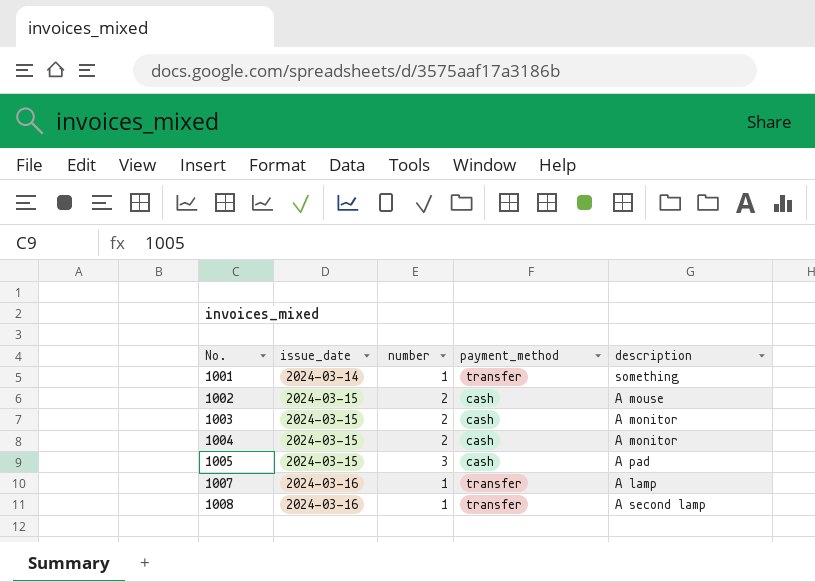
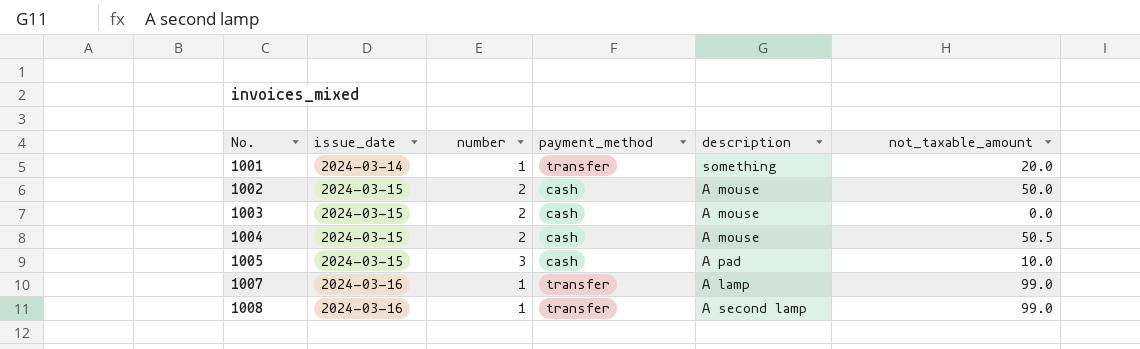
column not_taxable_amount | position: none -> 6
1003 | description: A monitor -> A mouse
1004 | description: A monitor -> A mouse

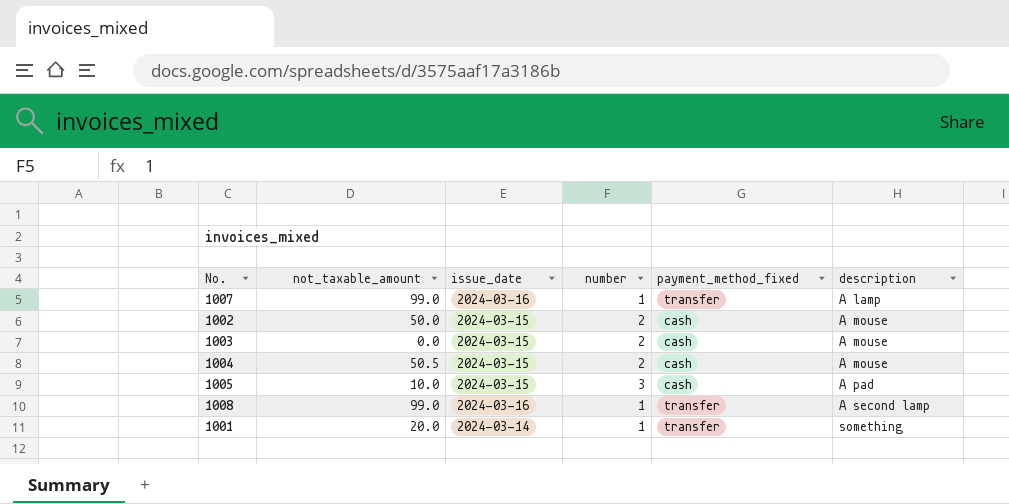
row order: No. ascending -> description ascending
column not_taxable_amount | position: 6 -> 2
column name: payment_method -> payment_method_fixed

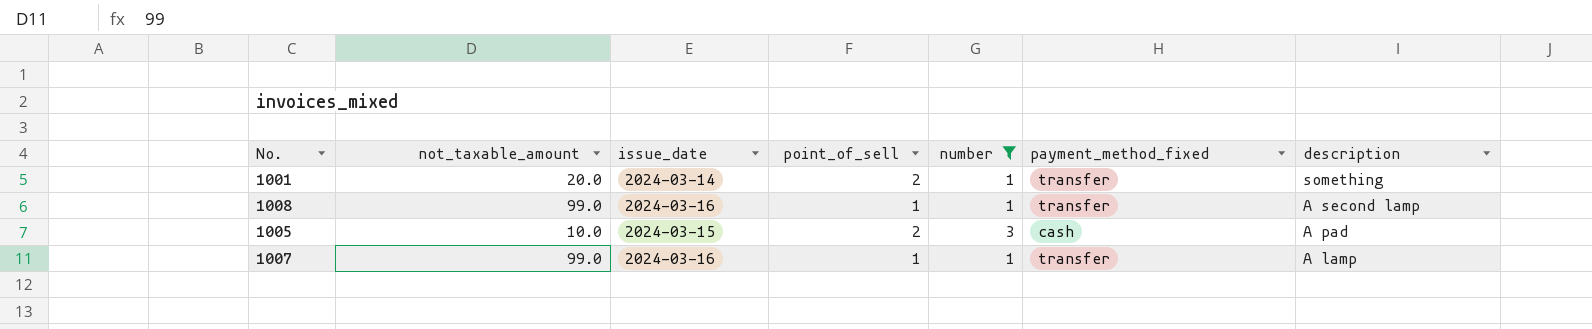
filter: none -> number != 2
row order: description ascending -> description descending
column point_of_sell | position: none -> 4

